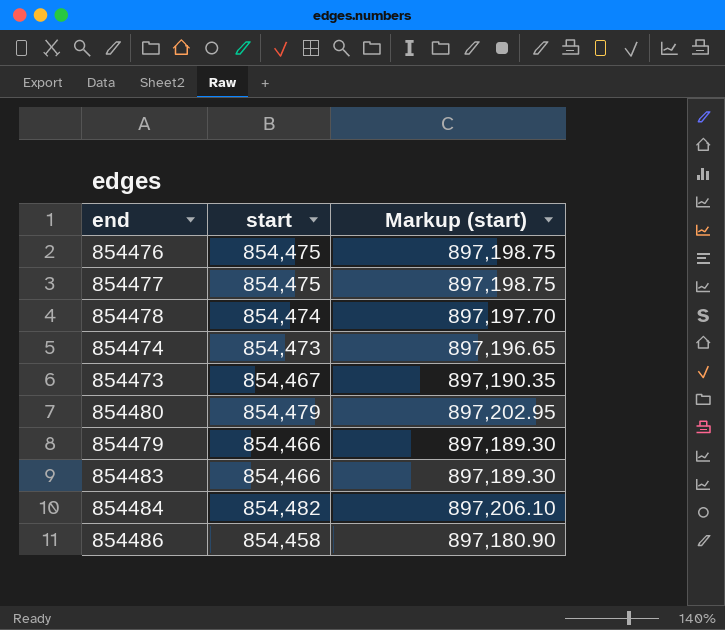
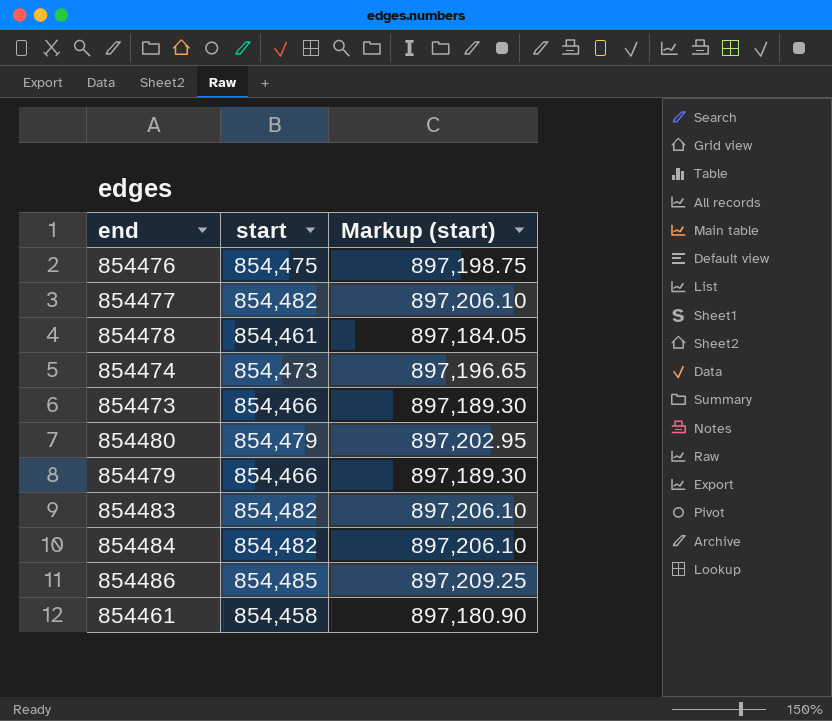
854477 | start: 854,475 -> 854,482
854477 | Markup (start): 897,198.75 -> 897,206.10
854478 | start: 854,474 -> 854,461
854478 | Markup (start): 897,197.70 -> 897,184.05
854473 | start: 854,467 -> 854,466
854473 | Markup (start): 897,190.35 -> 897,189.30
854483 | start: 854,466 -> 854,482
854483 | Markup (start): 897,189.30 -> 897,206.10
854486 | start: 854,458 -> 854,485
854486 | Markup (start): 897,180.90 -> 897,209.25
row 854461: none -> 854,458 | 897,180.90

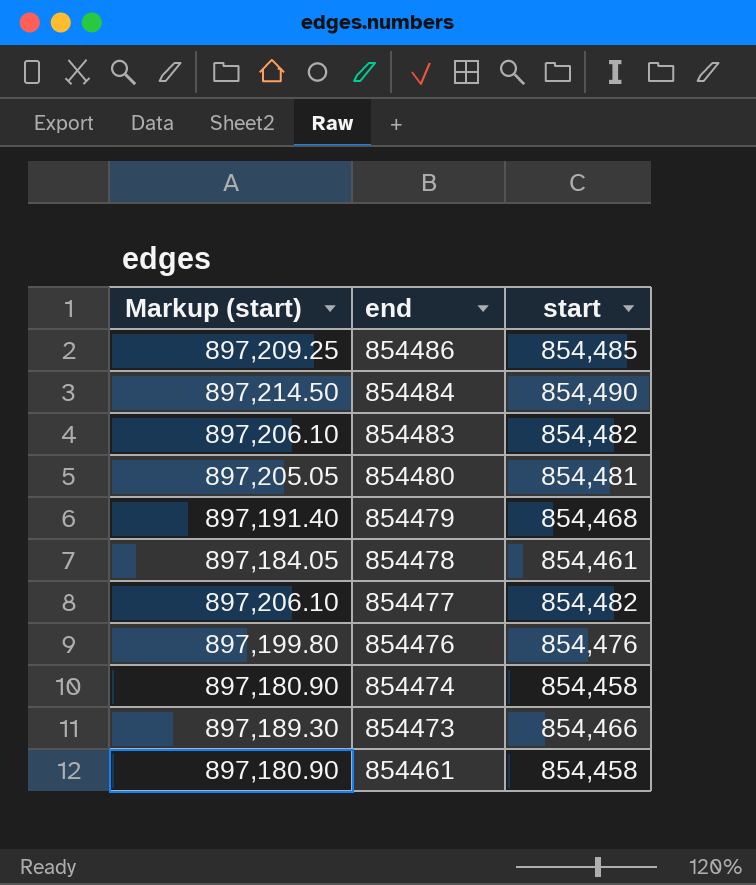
row order: none -> end descending
column Markup (start) | position: 3 -> 1
854484 | Markup (start): 897,206.10 -> 897,214.50
854484 | start: 854,482 -> 854,490
854480 | Markup (start): 897,202.95 -> 897,205.05
854480 | start: 854,479 -> 854,481
854479 | Markup (start): 897,189.30 -> 897,191.40
854479 | start: 854,466 -> 854,468
854476 | Markup (start): 897,198.75 -> 897,199.80
854476 | start: 854,475 -> 854,476
854474 | Markup (start): 897,196.65 -> 897,180.90
854474 | start: 854,473 -> 854,458

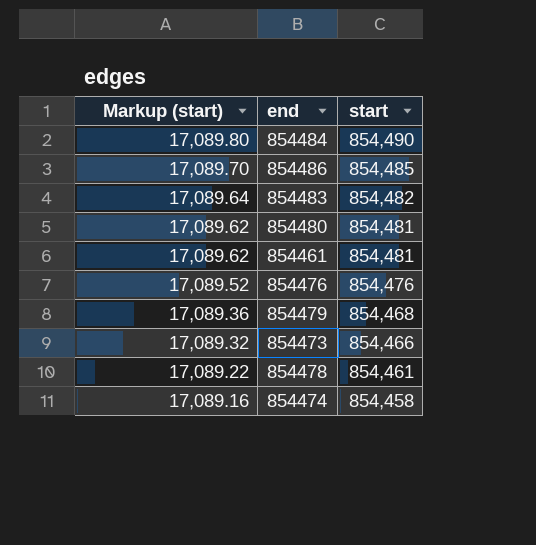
row order: end descending -> Markup (start) descending
column Markup (start) | formula: [start] * 1.05 -> [start] * 0.02
row 854477: 897,206.10 | 854,482 -> none
854461 | start: 854,458 -> 854,481

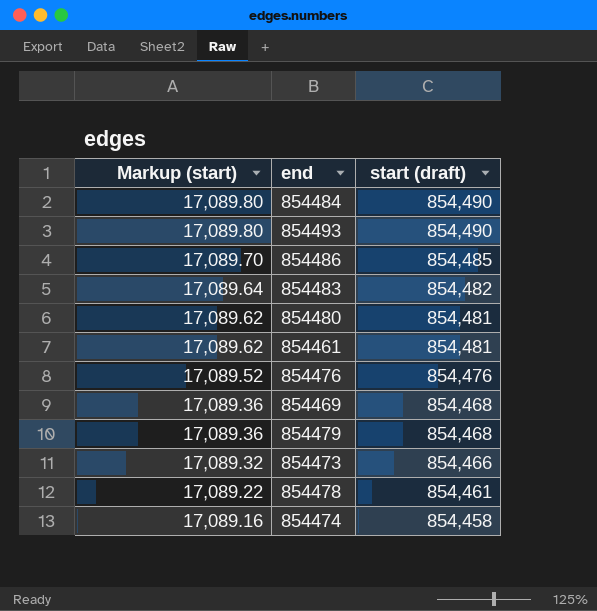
column name: start -> start (draft)
row 854493: none -> 17,089.80 | 854,490
row 854469: none -> 17,089.36 | 854,468

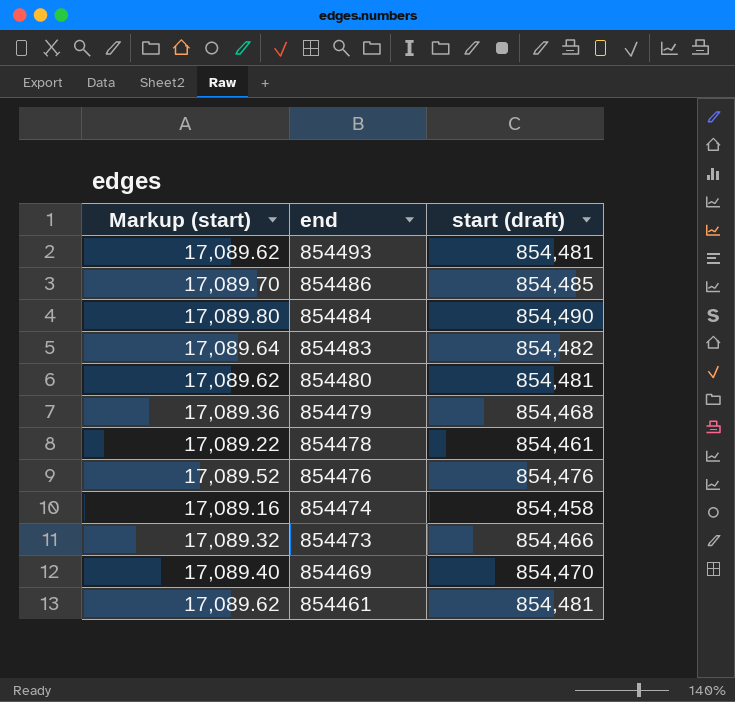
row order: Markup (start) descending -> end descending
854493 | Markup (start): 17,089.80 -> 17,089.62
854493 | start (draft): 854,490 -> 854,481
854469 | Markup (start): 17,089.36 -> 17,089.40
854469 | start (draft): 854,468 -> 854,470

